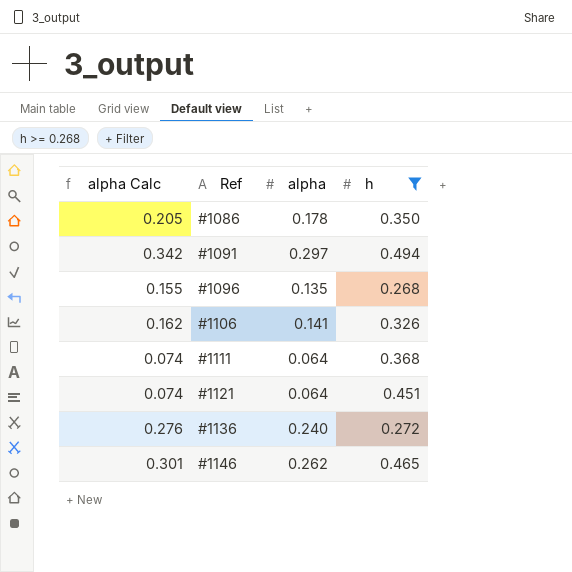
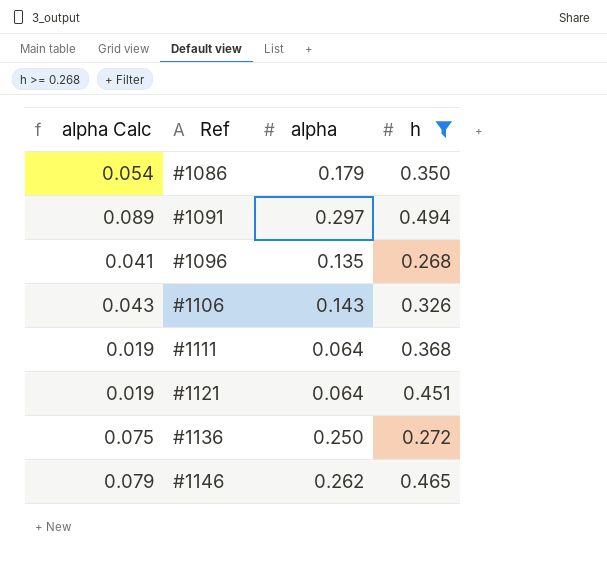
column alpha Calc | formula: [alpha] * 1.15 -> [alpha] * 0.3
#1086 | alpha: 0.178 -> 0.179
#1106 | alpha: 0.141 -> 0.143
#1136 | alpha: 0.240 -> 0.250

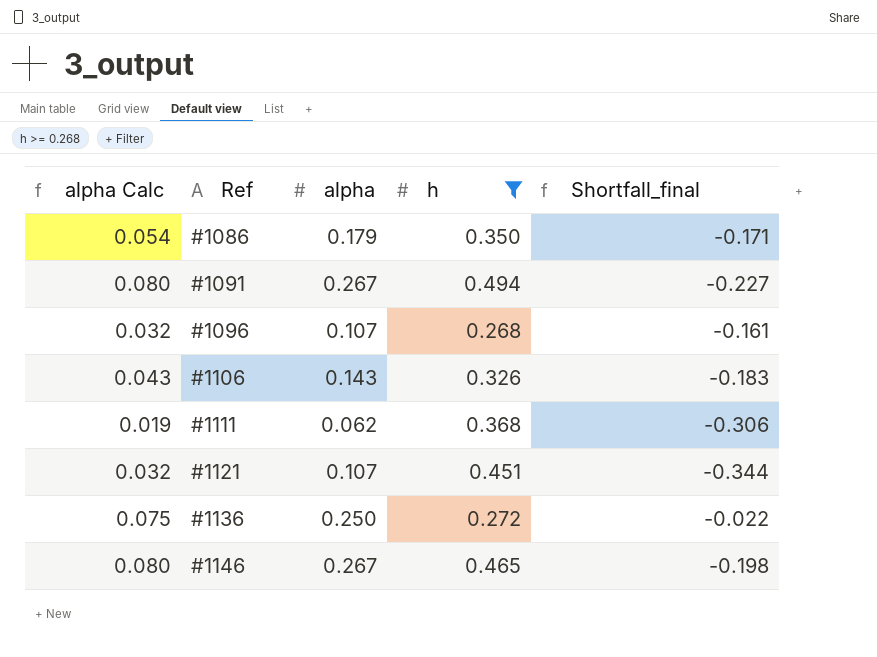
column Shortfall_final | formula: none -> [alpha] - [h]
#1091 | alpha Calc: 0.089 -> 0.080
#1091 | alpha: 0.297 -> 0.267
#1096 | alpha Calc: 0.041 -> 0.032
#1096 | alpha: 0.135 -> 0.107
#1111 | alpha: 0.064 -> 0.062
#1121 | alpha Calc: 0.019 -> 0.032
#1121 | alpha: 0.064 -> 0.107
#1146 | alpha Calc: 0.079 -> 0.080
#1146 | alpha: 0.262 -> 0.267

